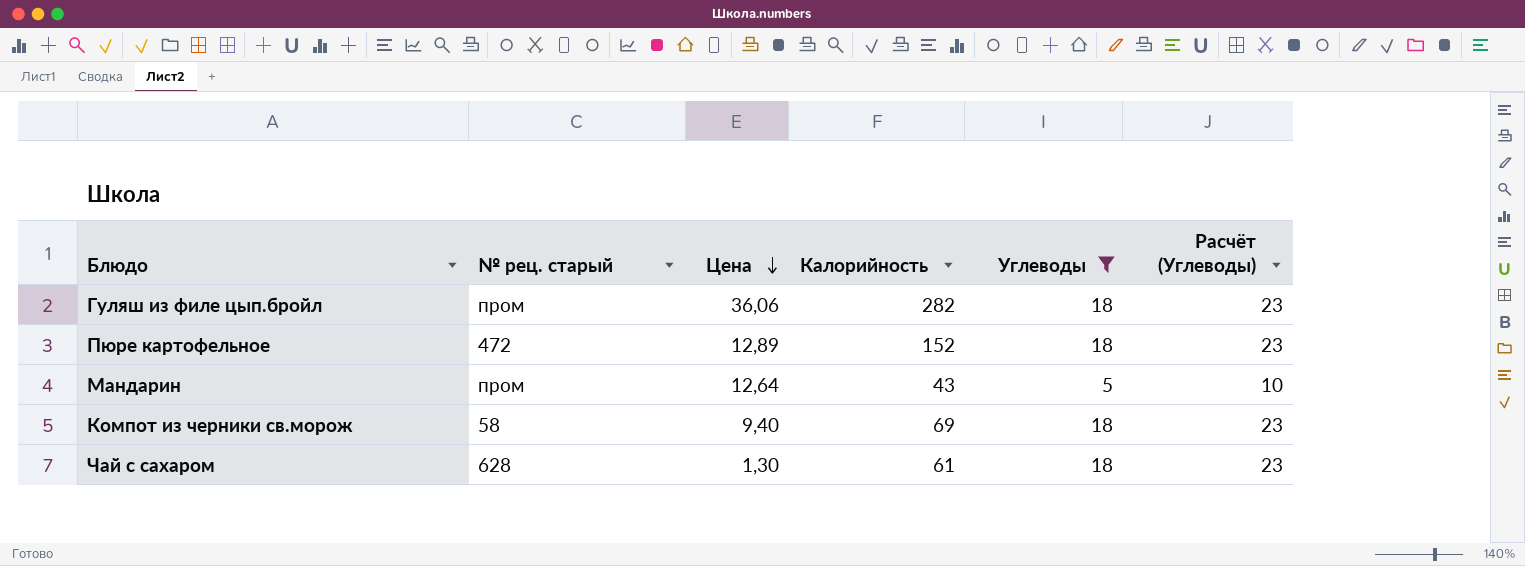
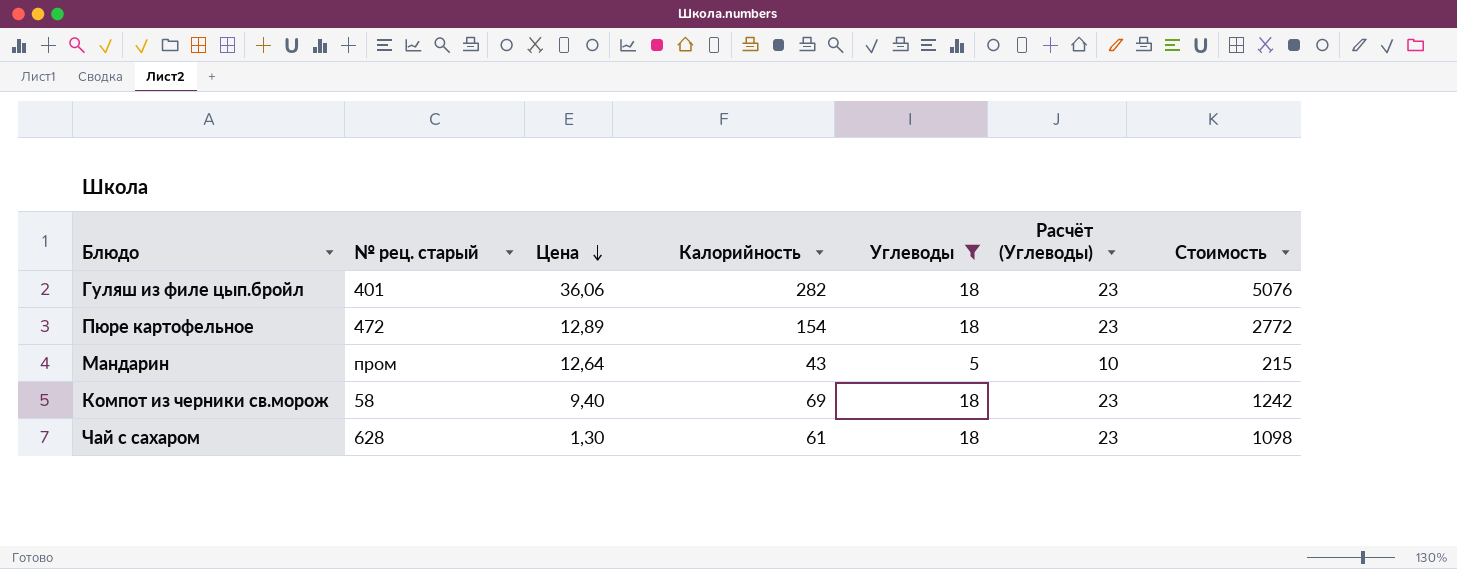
column Стоимость | formula: none -> [Калорийность] * [Углеводы]
Гуляш из филе цып.бройл | № рец. старый: пром -> 401
Пюре картофельное | Калорийность: 152 -> 154

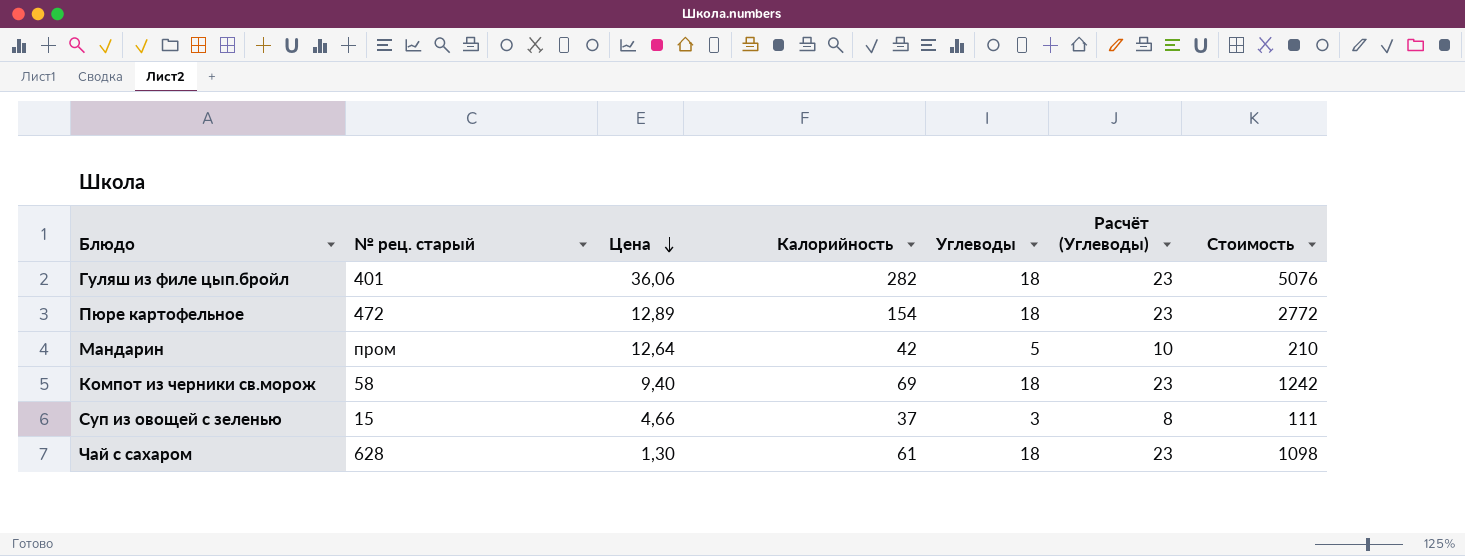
filter: Углеводы != 3 -> none
Мандарин | Калорийность: 43 -> 42
Мандарин | Стоимость: 215 -> 210

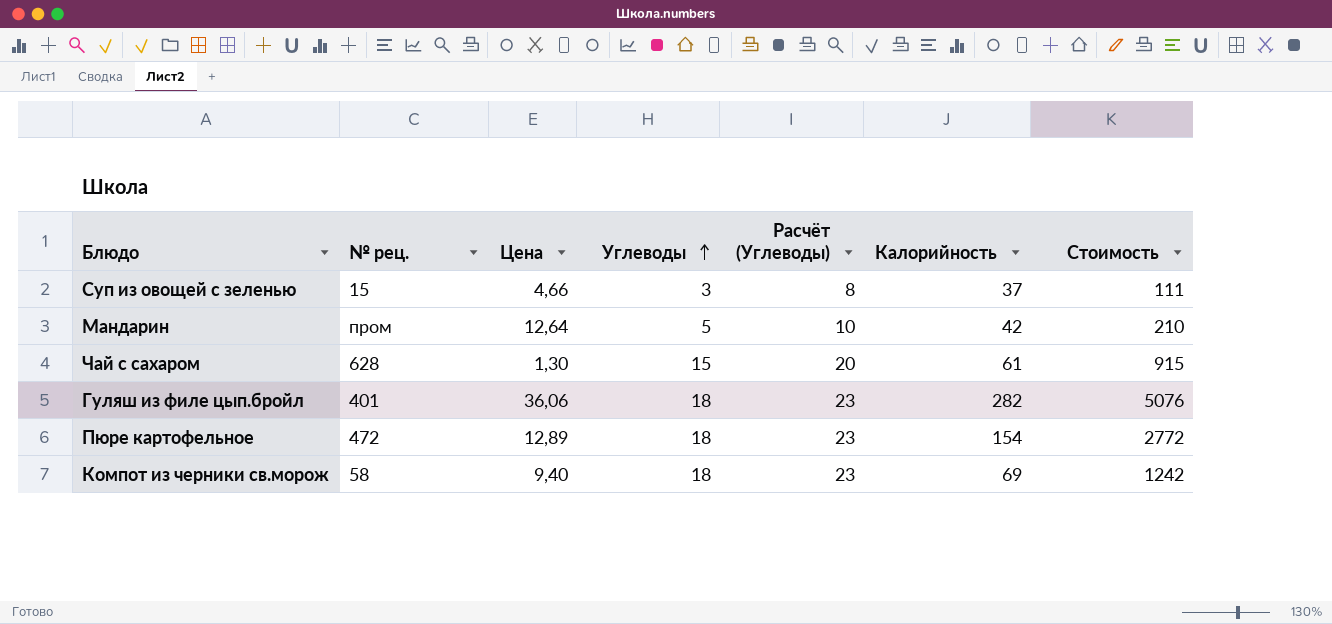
row order: Цена descending -> Углеводы ascending
column name: № рец. старый -> № рец.
column Калорийность | position: 4 -> 6
Чай с сахаром | Углеводы: 18 -> 15
Чай с сахаром | Расчёт (Углеводы): 23 -> 20
Чай с сахаром | Стоимость: 1098 -> 915

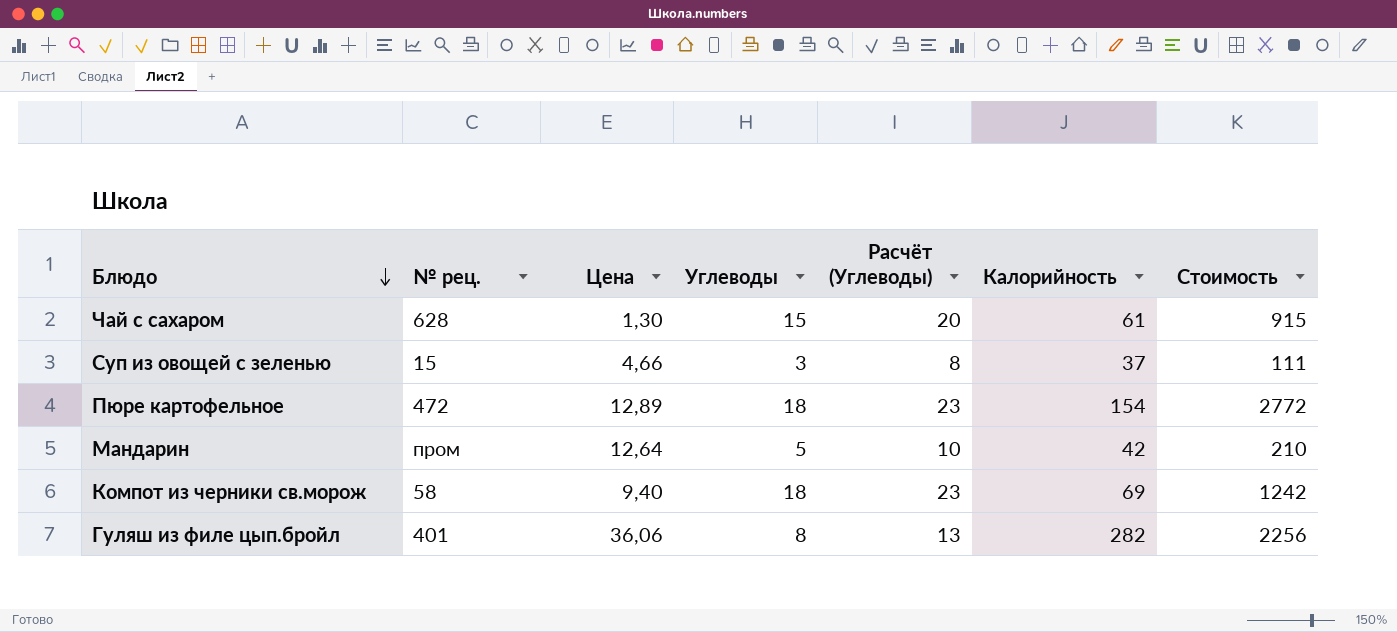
row order: Углеводы ascending -> Блюдо descending
Гуляш из филе цып.бройл | Углеводы: 18 -> 8
Гуляш из филе цып.бройл | Расчёт (Углеводы): 23 -> 13
Гуляш из филе цып.бройл | Стоимость: 5076 -> 2256

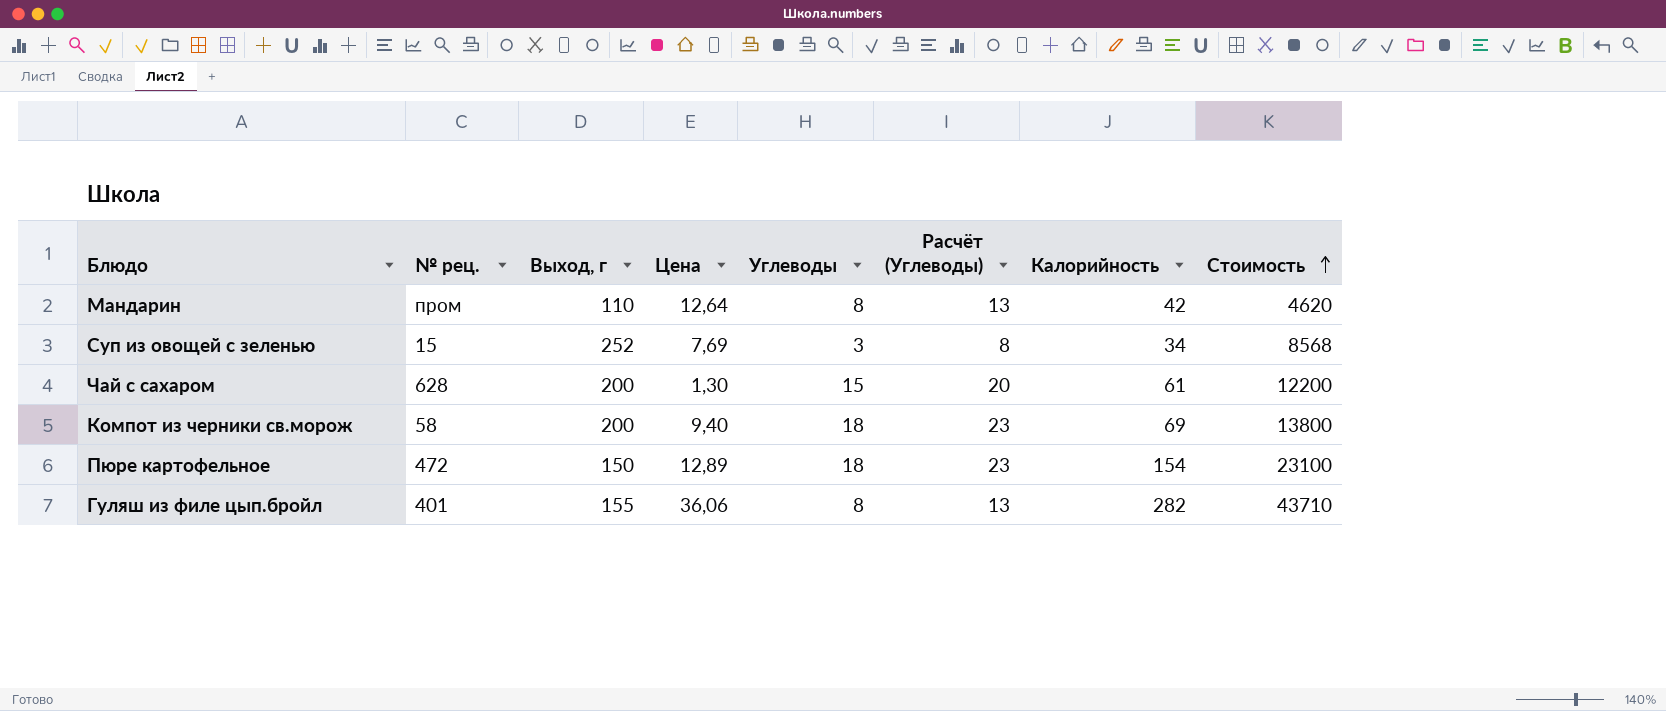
row order: Блюдо descending -> Стоимость ascending
column Выход, г | position: none -> 3
column Стоимость | formula: [Углеводы] * [Калорийность] -> [Выход, г] * [Калорийность]
Мандарин | Углеводы: 5 -> 8
Мандарин | Расчёт (Углеводы): 10 -> 13
Суп из овощей с зеленью | Цена: 4,66 -> 7,69
Суп из овощей с зеленью | Калорийность: 37 -> 34

